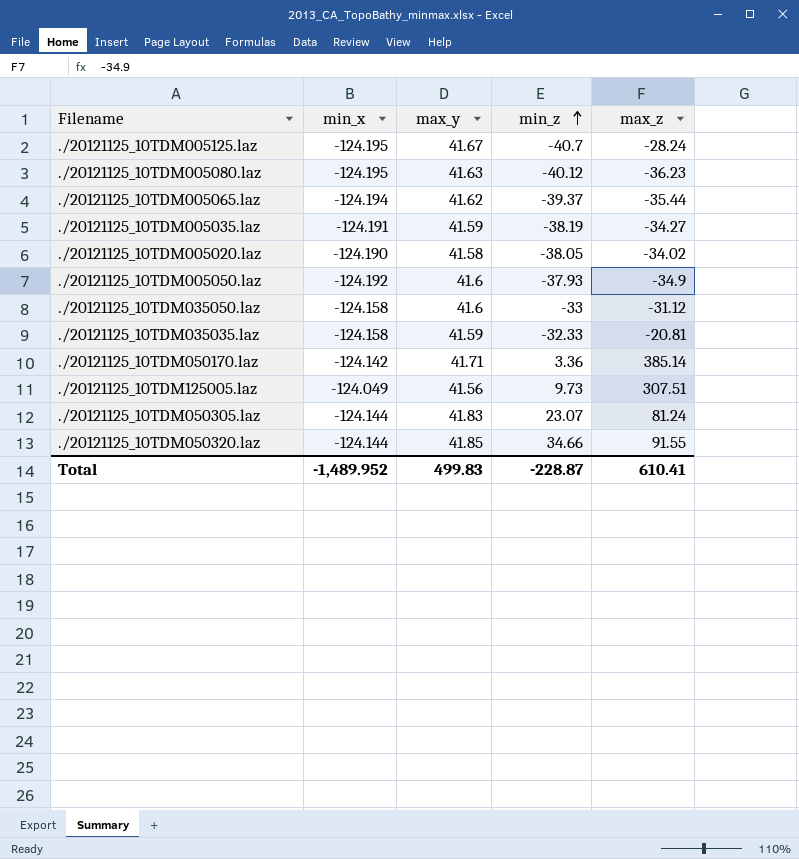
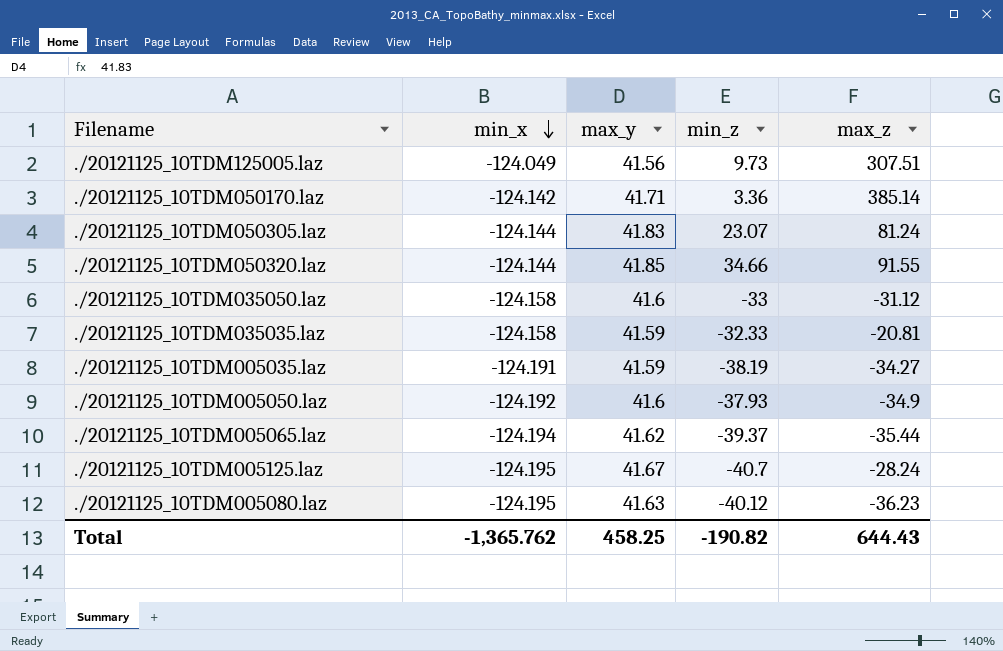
row order: min_z ascending -> min_x descending
row ./20121125_10TDM005020.laz: -124.190 | 41.58 | -38.05 | -34.02 -> none
Total | min_x: -1,489.952 -> -1,365.762
Total | max_y: 499.83 -> 458.25
Total | min_z: -228.87 -> -190.82
Total | max_z: 610.41 -> 644.43

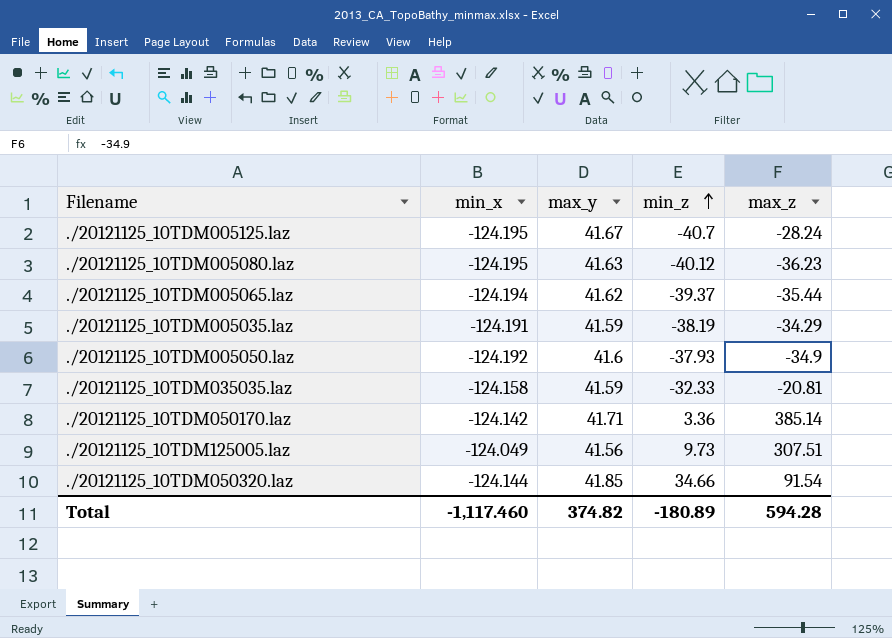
row order: min_x descending -> min_z ascending
row ./20121125_10TDM050305.laz: -124.144 | 41.83 | 23.07 | 81.24 -> none
row ./20121125_10TDM035050.laz: -124.158 | 41.6 | -33 | -31.12 -> none
./20121125_10TDM005035.laz | max_z: -34.27 -> -34.29
./20121125_10TDM050320.laz | max_z: 91.55 -> 91.54
Total | min_x: -1,365.762 -> -1,117.460
Total | max_y: 458.25 -> 374.82
Total | min_z: -190.82 -> -180.89
Total | max_z: 644.43 -> 594.28

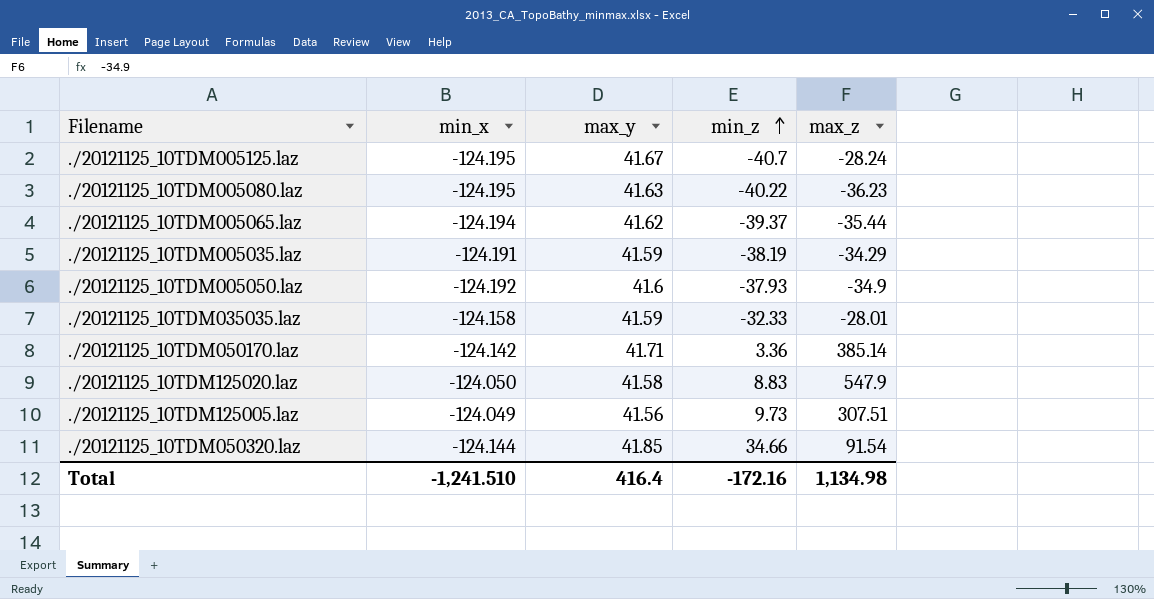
./20121125_10TDM005080.laz | min_z: -40.12 -> -40.22
./20121125_10TDM035035.laz | max_z: -20.81 -> -28.01
row ./20121125_10TDM125020.laz: none -> -124.050 | 41.58 | 8.83 | 547.9
Total | min_x: -1,117.460 -> -1,241.510
Total | max_y: 374.82 -> 416.4
Total | min_z: -180.89 -> -172.16
Total | max_z: 594.28 -> 1,134.98

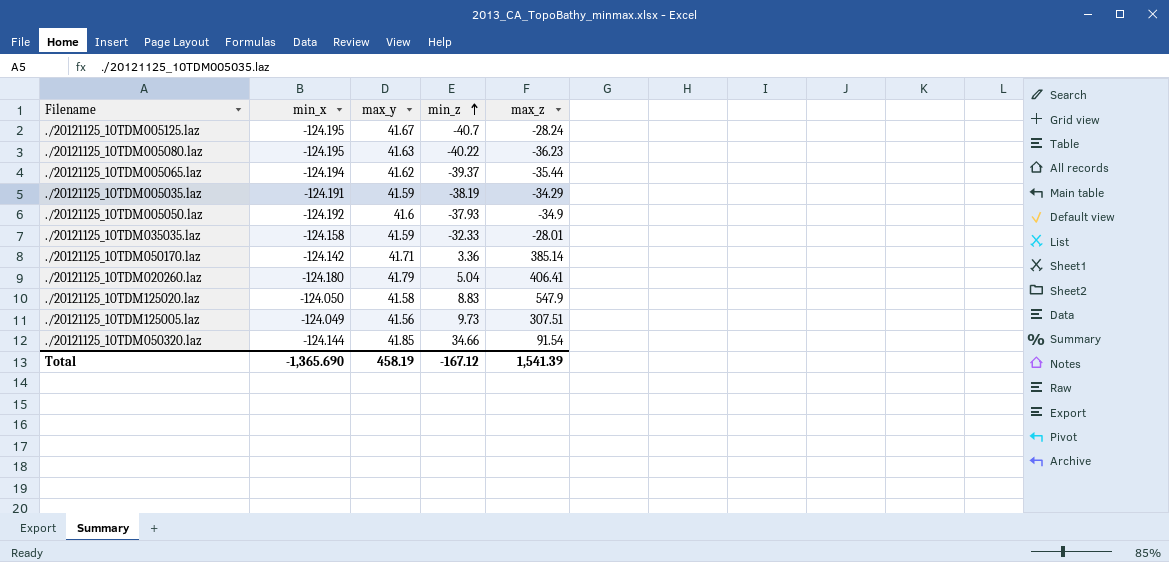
row ./20121125_10TDM020260.laz: none -> -124.180 | 41.79 | 5.04 | 406.41
Total | min_x: -1,241.510 -> -1,365.690
Total | max_y: 416.4 -> 458.19
Total | min_z: -172.16 -> -167.12
Total | max_z: 1,134.98 -> 1,541.39

